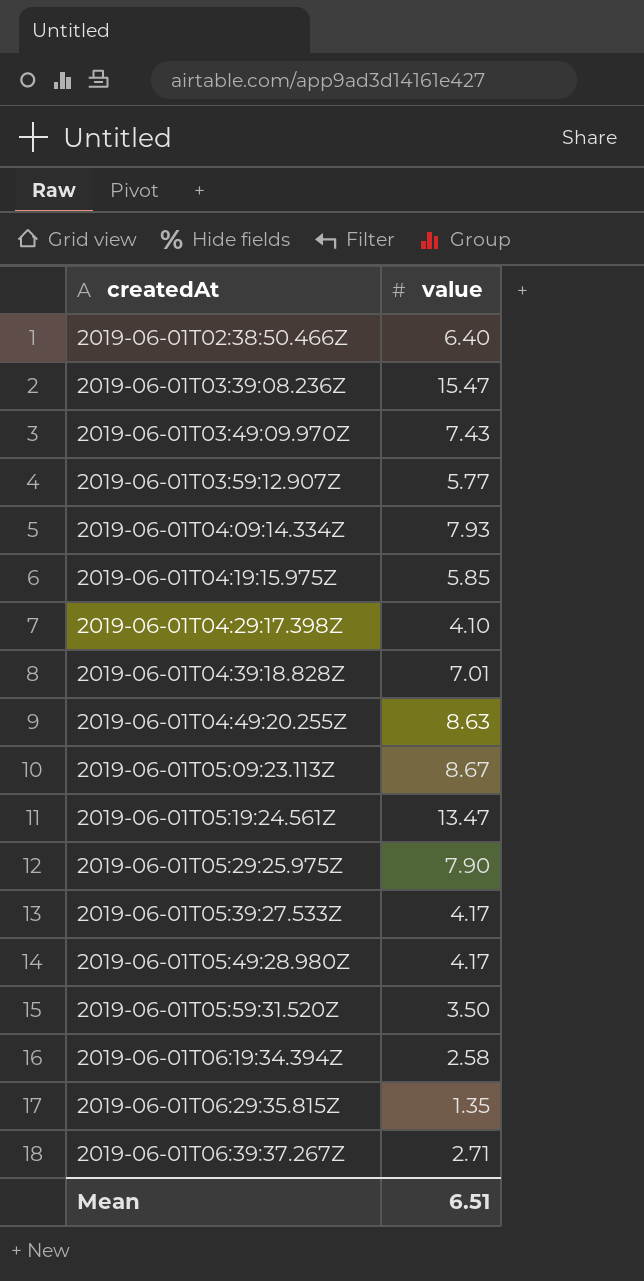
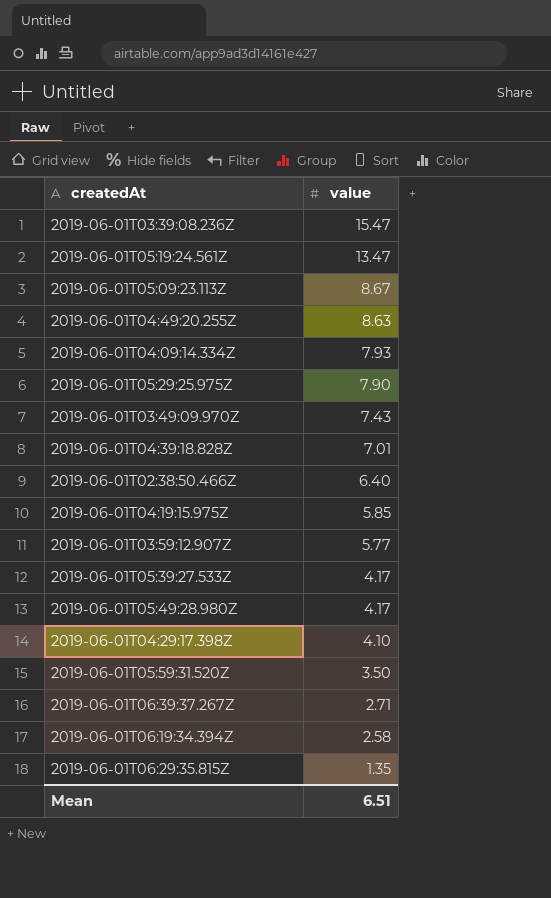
row order: createdAt ascending -> value descending

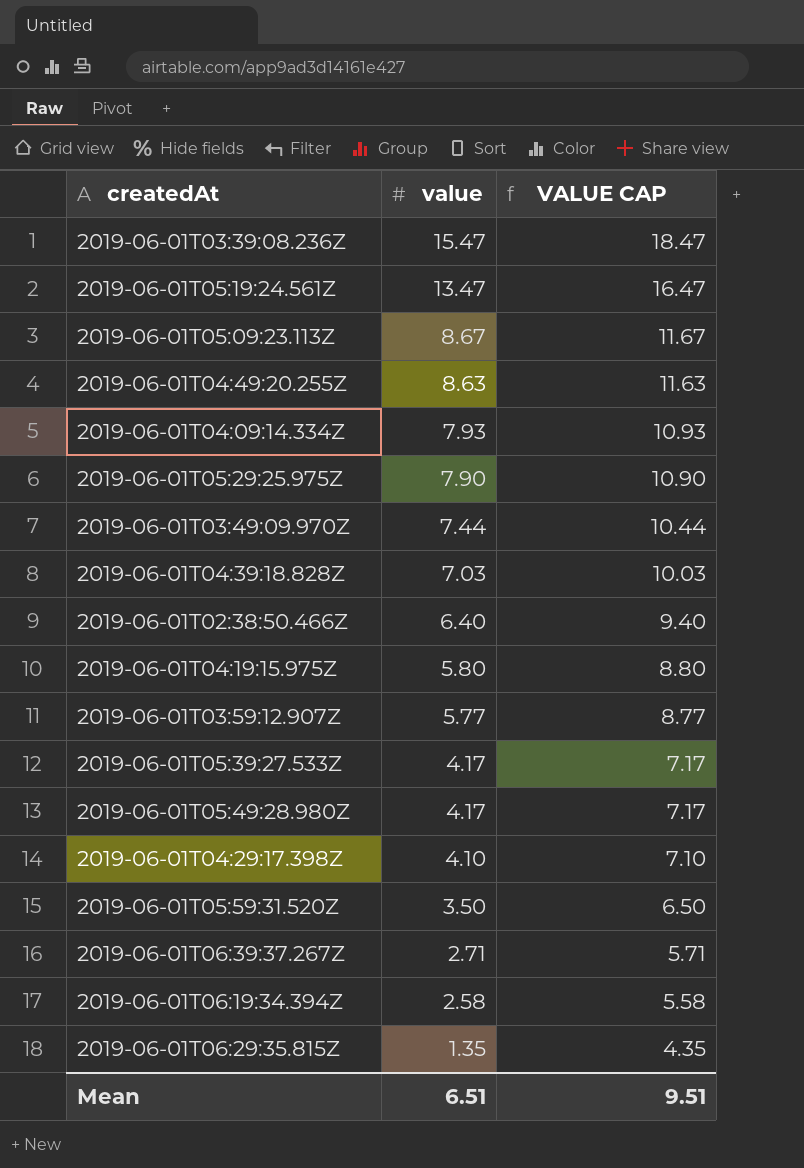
column VALUE CAP | formula: none -> [value] + 3
2019-06-01T03:49:09.970Z | value: 7.43 -> 7.44
2019-06-01T04:39:18.828Z | value: 7.01 -> 7.03
2019-06-01T04:19:15.975Z | value: 5.85 -> 5.80

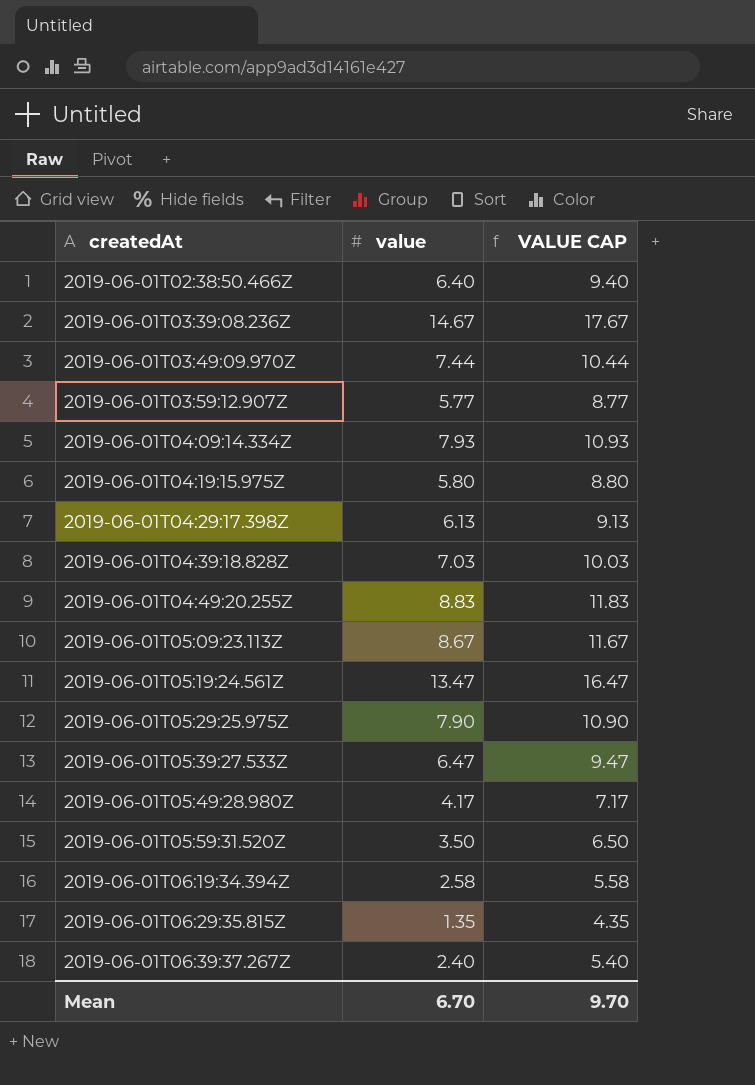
row order: value descending -> createdAt ascending
2019-06-01T03:39:08.236Z | value: 15.47 -> 14.67
2019-06-01T03:39:08.236Z | VALUE CAP: 18.47 -> 17.67
2019-06-01T04:29:17.398Z | value: 4.10 -> 6.13
2019-06-01T04:29:17.398Z | VALUE CAP: 7.10 -> 9.13
2019-06-01T04:49:20.255Z | value: 8.63 -> 8.83
2019-06-01T04:49:20.255Z | VALUE CAP: 11.63 -> 11.83
2019-06-01T05:39:27.533Z | value: 4.17 -> 6.47
2019-06-01T05:39:27.533Z | VALUE CAP: 7.17 -> 9.47
2019-06-01T06:39:37.267Z | value: 2.71 -> 2.40
2019-06-01T06:39:37.267Z | VALUE CAP: 5.71 -> 5.40
Mean | value: 6.51 -> 6.70
Mean | VALUE CAP: 9.51 -> 9.70

